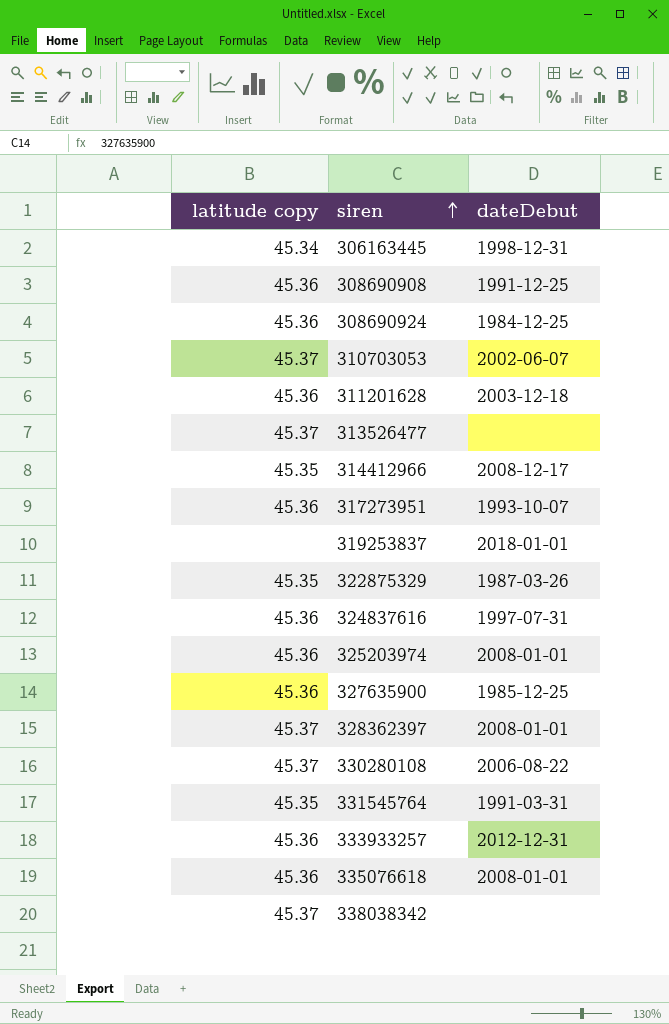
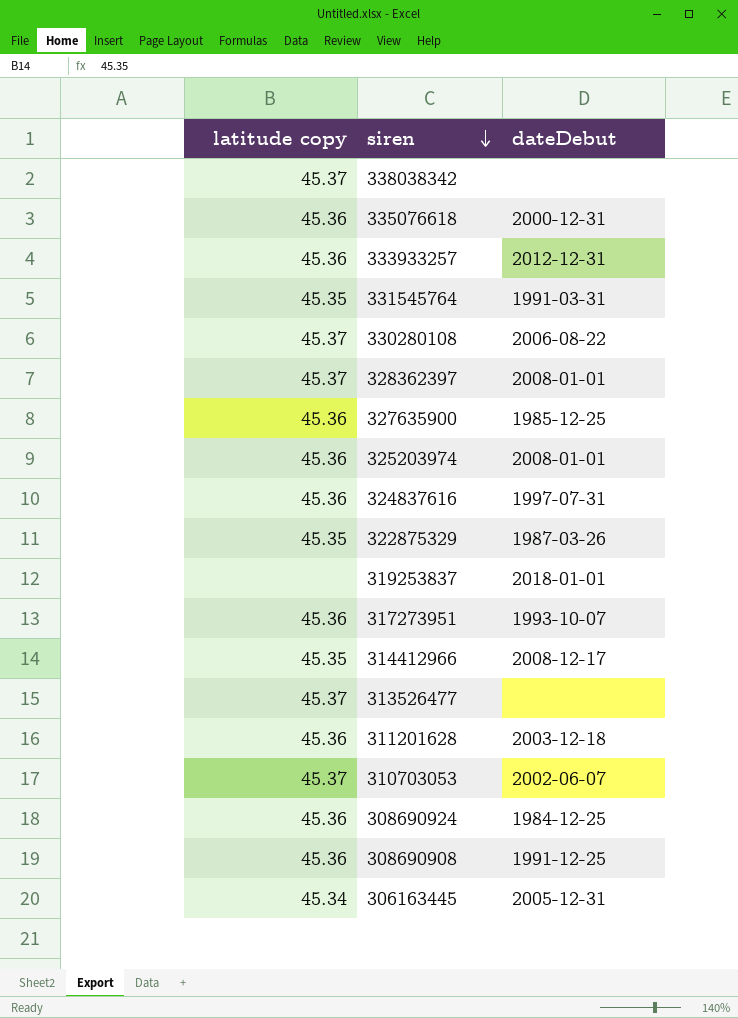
row order: siren ascending -> siren descending
335076618 | dateDebut: 2008-01-01 -> 2000-12-31
306163445 | dateDebut: 1998-12-31 -> 2005-12-31

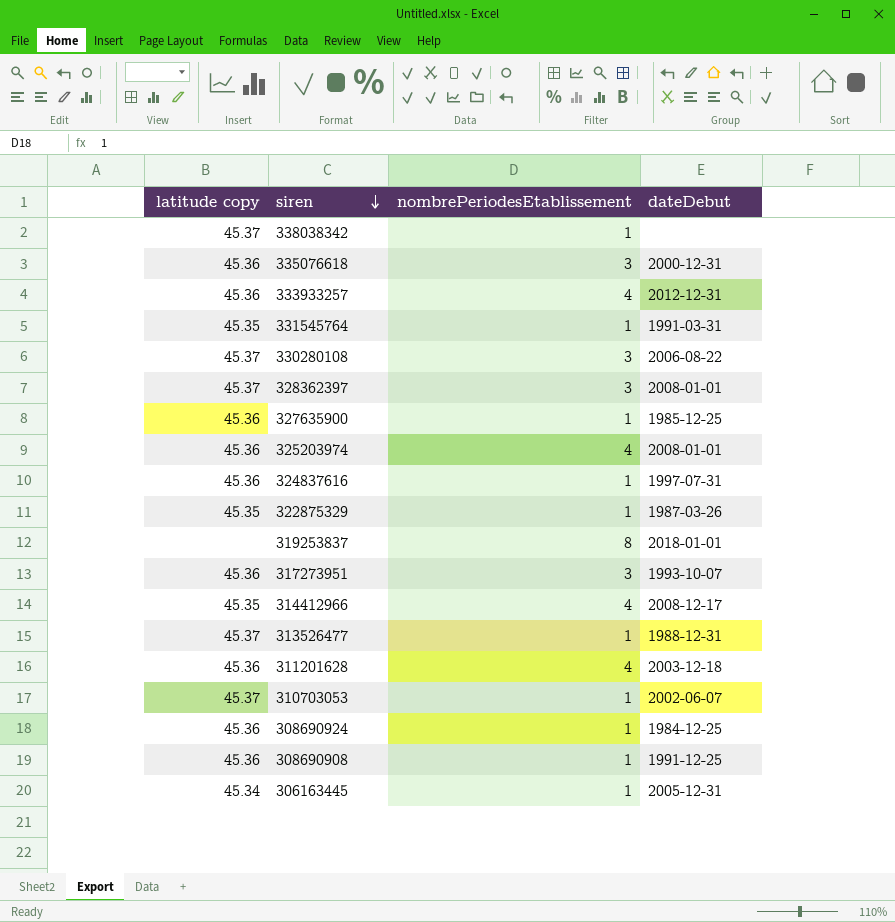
column nombrePeriodesEtablissement | position: none -> 3
313526477 | dateDebut: none -> 1988-12-31

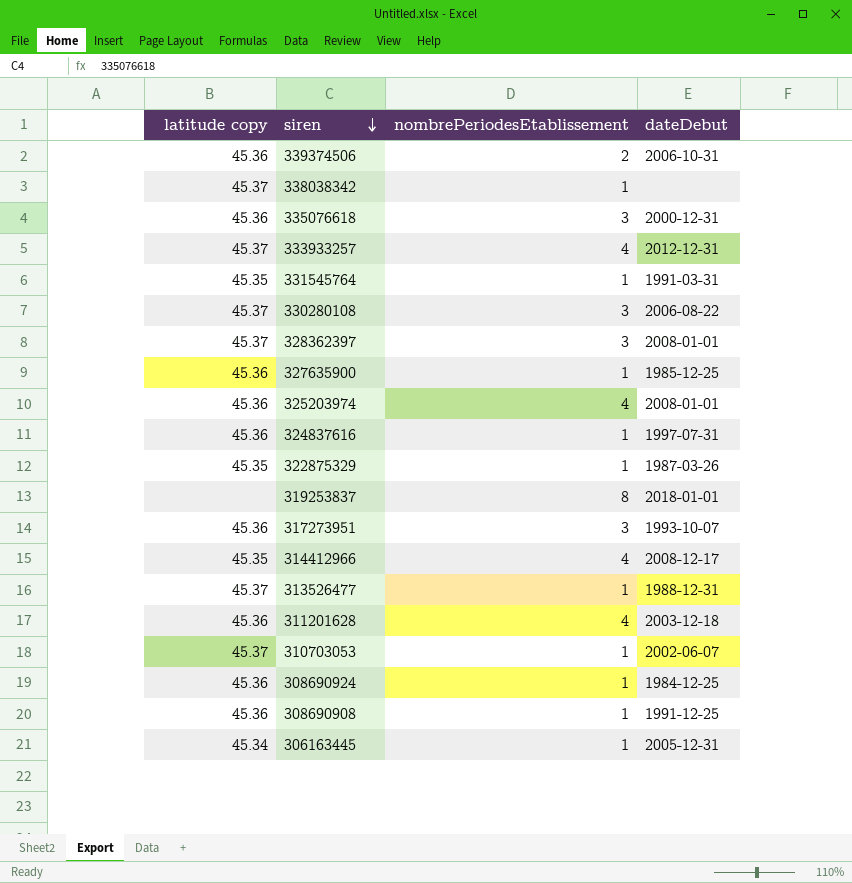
row 339374506: none -> 45.36 | 2 | 2006-10-31
333933257 | latitude copy: 45.36 -> 45.37

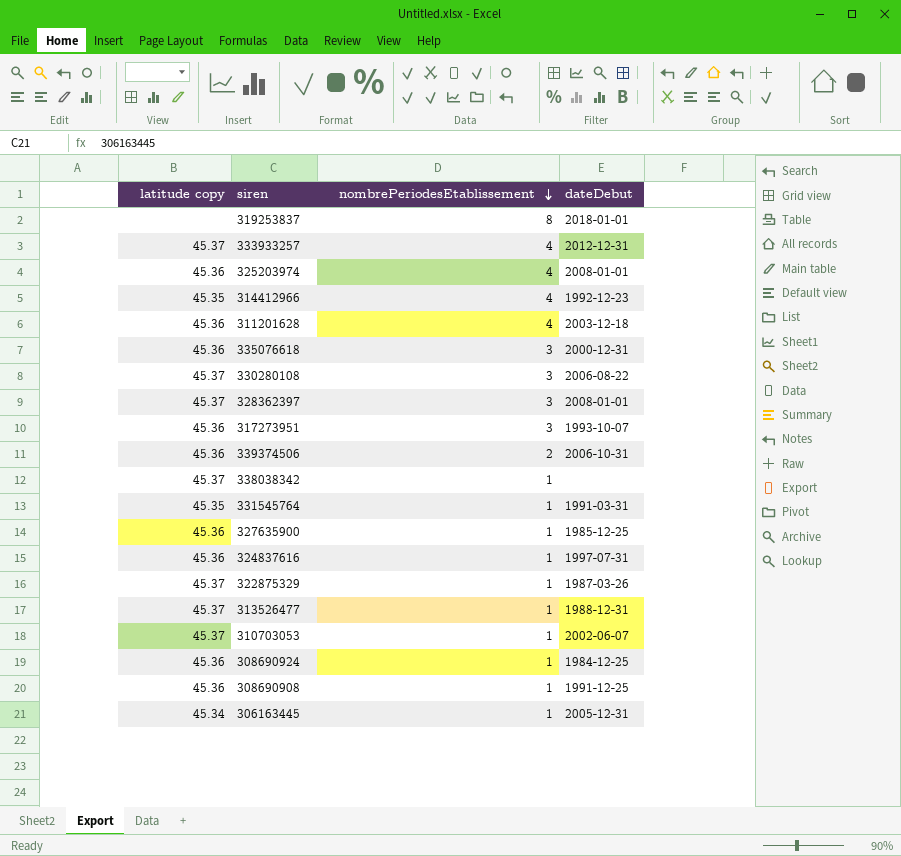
row order: siren descending -> nombrePeriodesEtablissement descending
314412966 | dateDebut: 2008-12-17 -> 1992-12-23
322875329 | latitude copy: 45.35 -> 45.37

